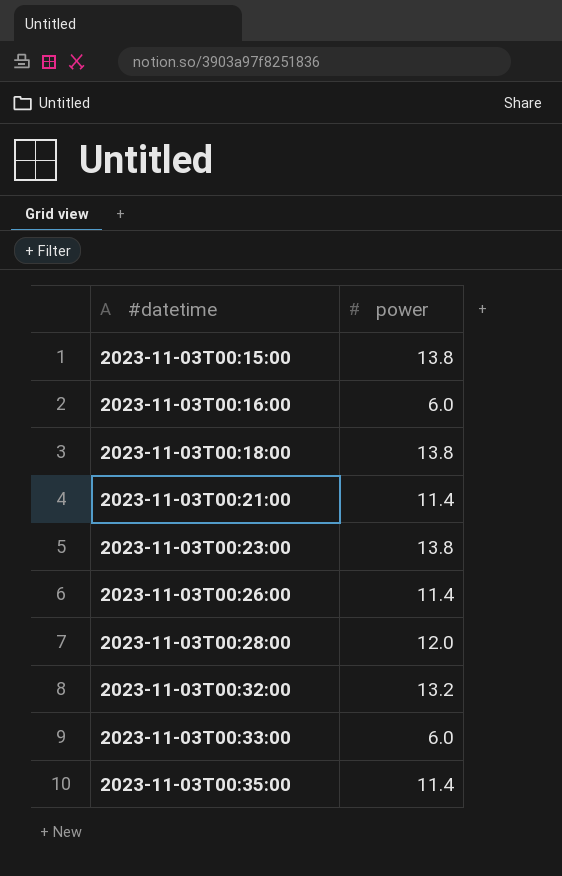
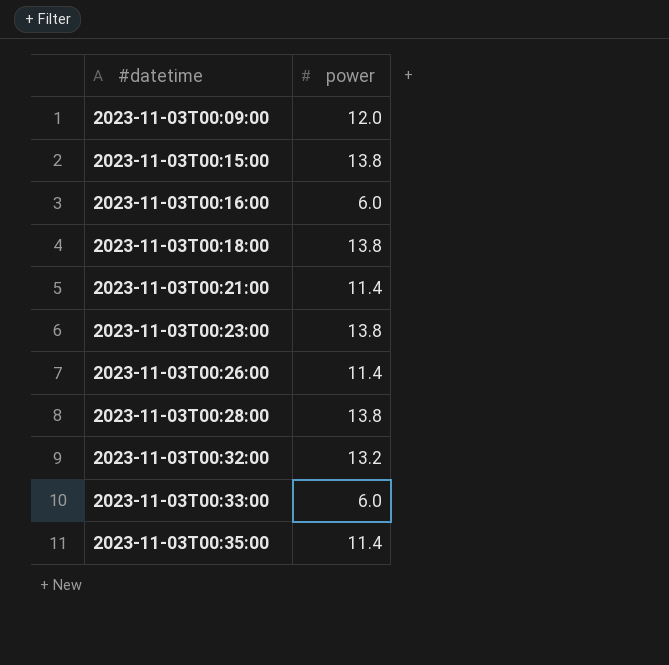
row 2023-11-03T00:09:00: none -> 12.0
2023-11-03T00:28:00 | power: 12.0 -> 13.8

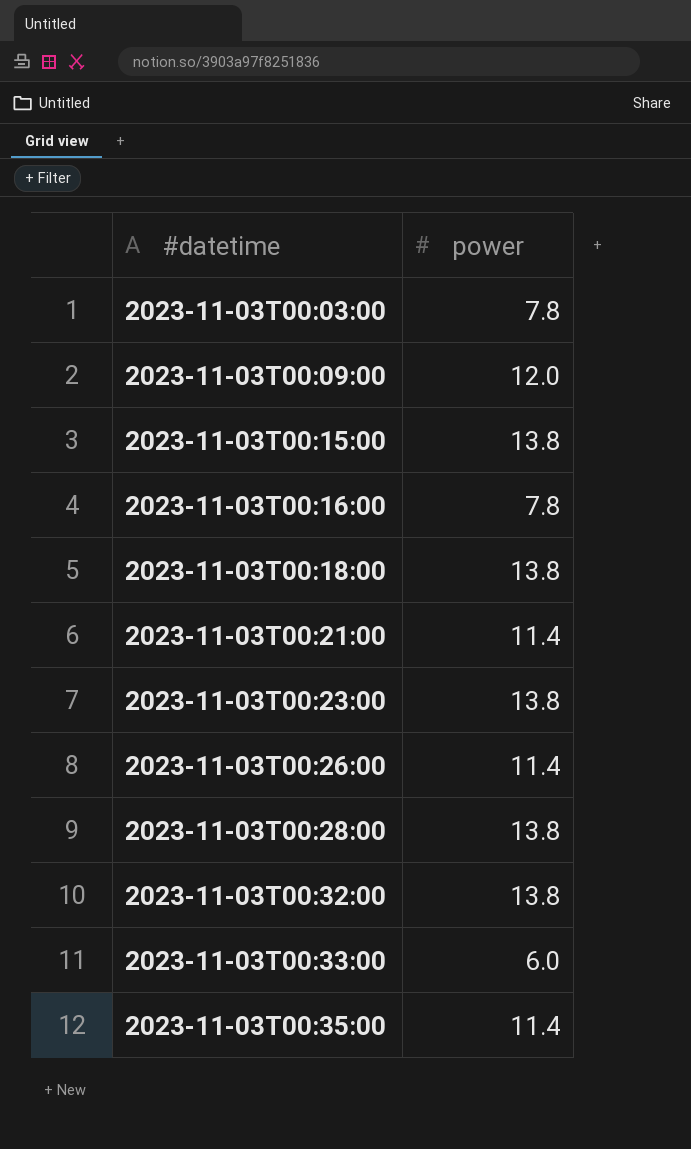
row 2023-11-03T00:03:00: none -> 7.8
2023-11-03T00:16:00 | power: 6.0 -> 7.8
2023-11-03T00:32:00 | power: 13.2 -> 13.8

